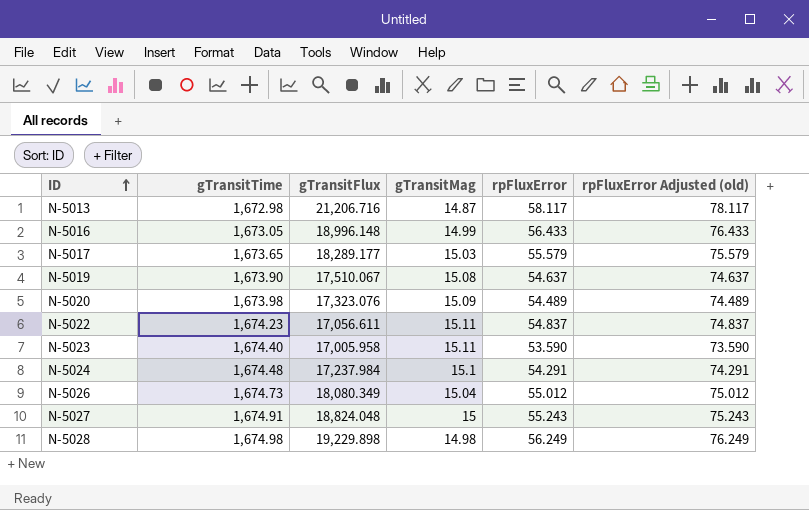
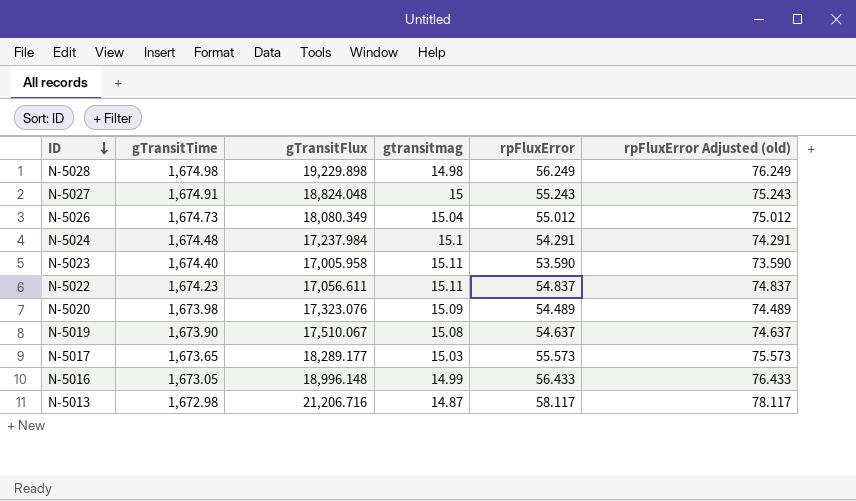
row order: ID ascending -> ID descending
column name: gTransitMag -> gtransitmag
N-5017 | rpFluxError: 55.579 -> 55.573
N-5017 | rpFluxError Adjusted (old): 75.579 -> 75.573

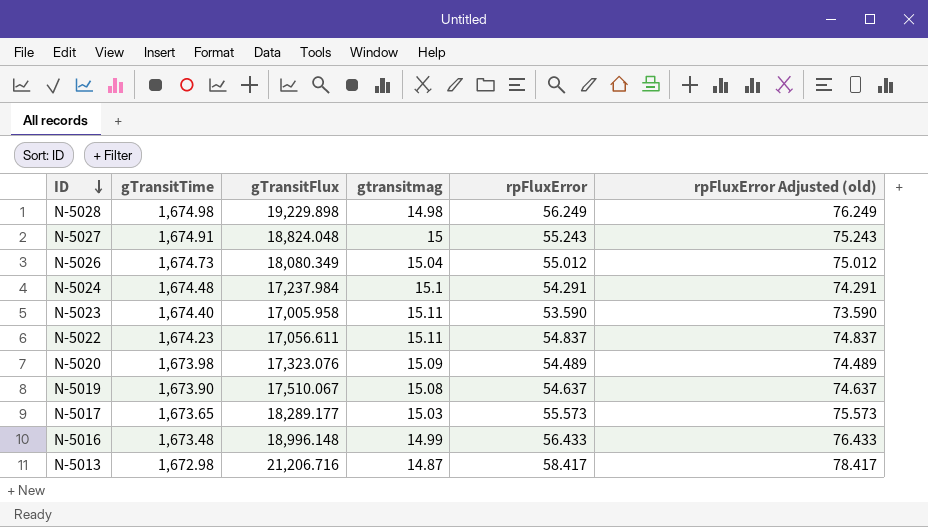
N-5016 | gTransitTime: 1,673.05 -> 1,673.48
N-5013 | rpFluxError: 58.117 -> 58.417
N-5013 | rpFluxError Adjusted (old): 78.117 -> 78.417

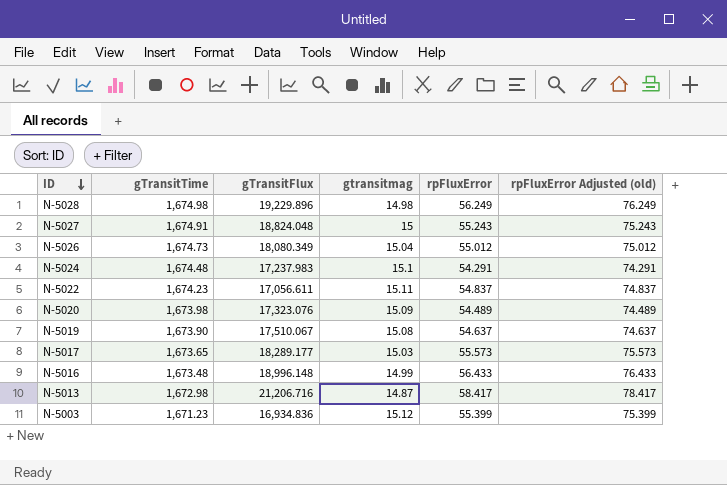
row N-5023: 1,674.40 | 17,005.958 | 15.11 | 53.590 | 73.590 -> none
N-5028 | gTransitFlux: 19,229.898 -> 19,229.896
N-5024 | gTransitFlux: 17,237.984 -> 17,237.983
row N-5003: none -> 1,671.23 | 16,934.836 | 15.12 | 55.399 | 75.399

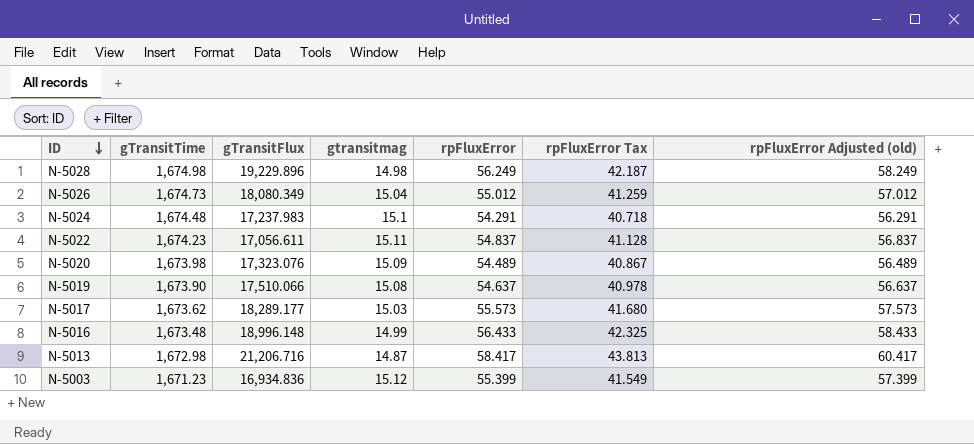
column rpFluxError Tax | formula: none -> [rpFluxError] * 0.75
column rpFluxError Adjusted (old) | formula: [rpFluxError] + 20 -> [rpFluxError] + 2
row N-5027: 1,674.91 | 18,824.048 | 15 | 55.243 | 75.243 -> none
N-5019 | gTransitFlux: 17,510.067 -> 17,510.066
N-5017 | gTransitTime: 1,673.65 -> 1,673.62

